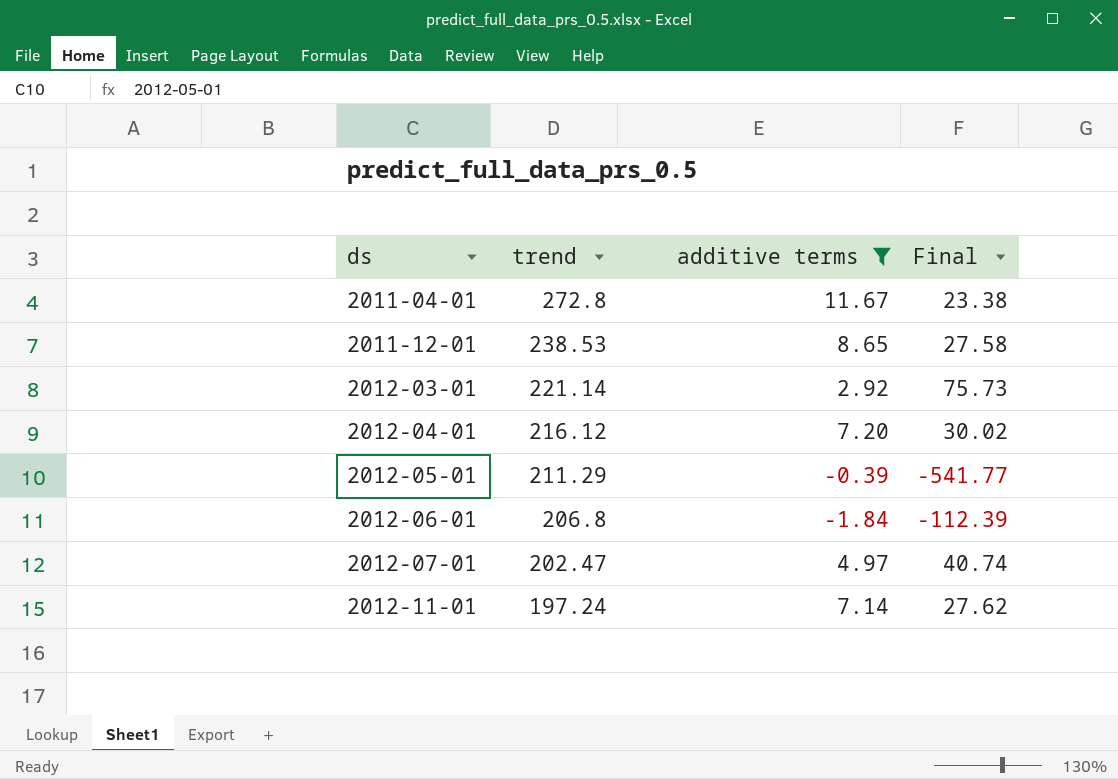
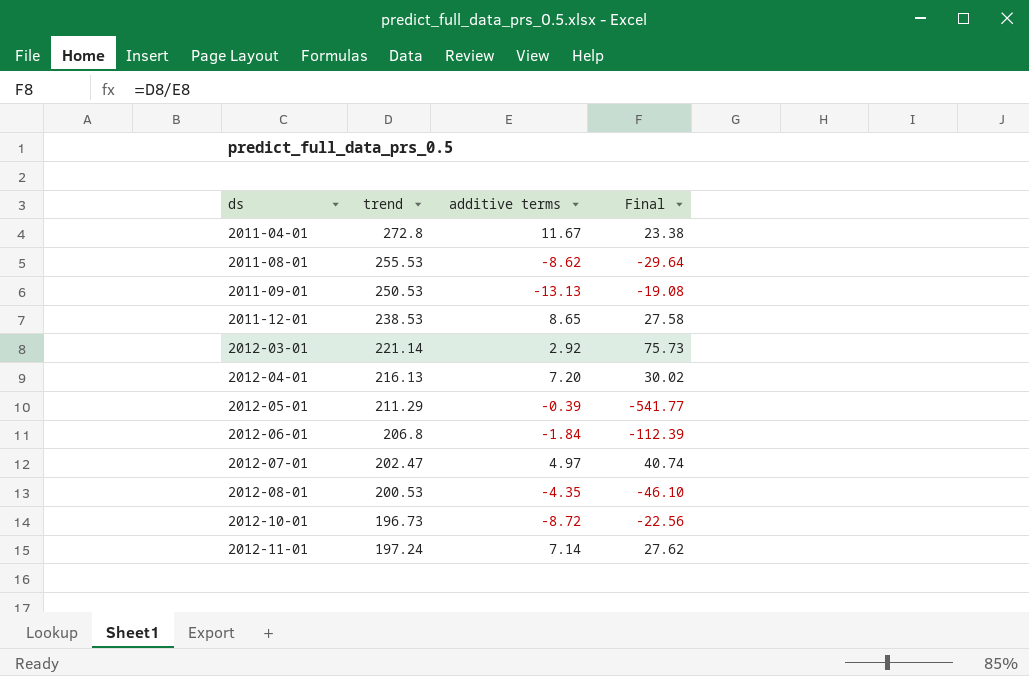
filter: additive terms >= -1.84 -> none
2012-04-01 | trend: 216.12 -> 216.13

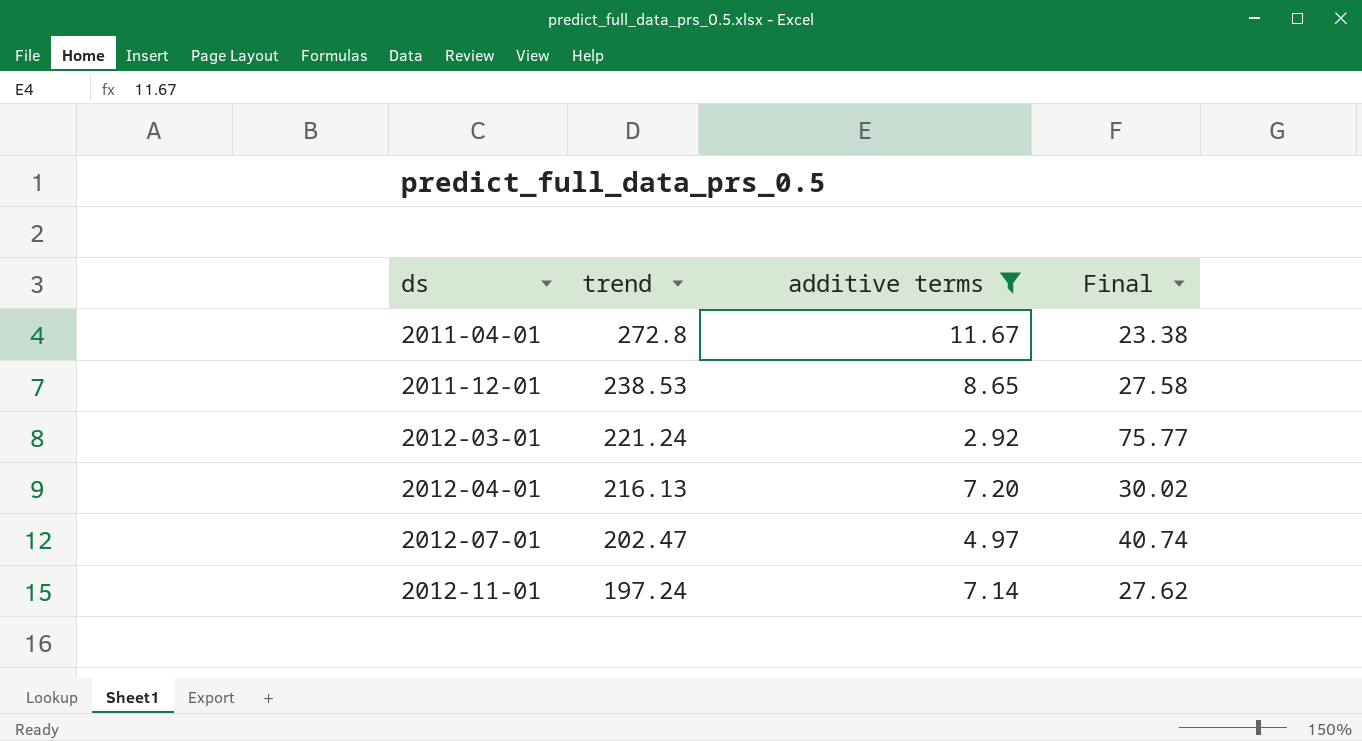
filter: none -> additive terms >= 2.92
2012-03-01 | trend: 221.14 -> 221.24
2012-03-01 | Final: 75.73 -> 75.77

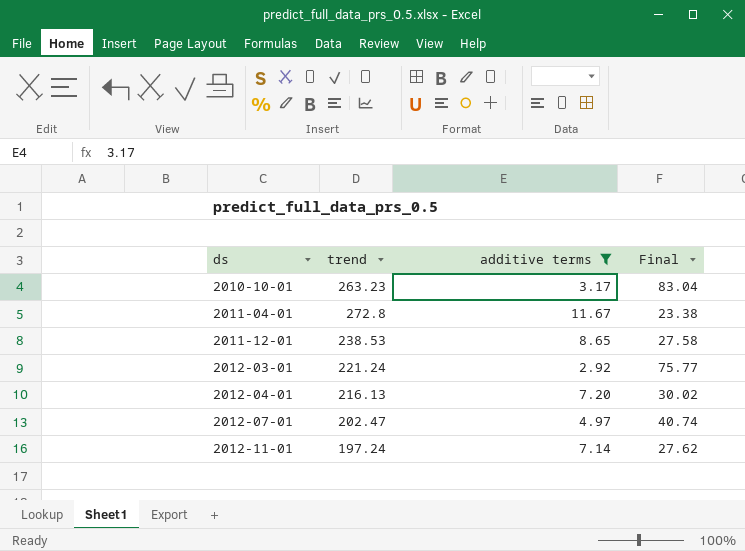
row 2010-10-01: none -> 263.23 | 3.17 | 83.04

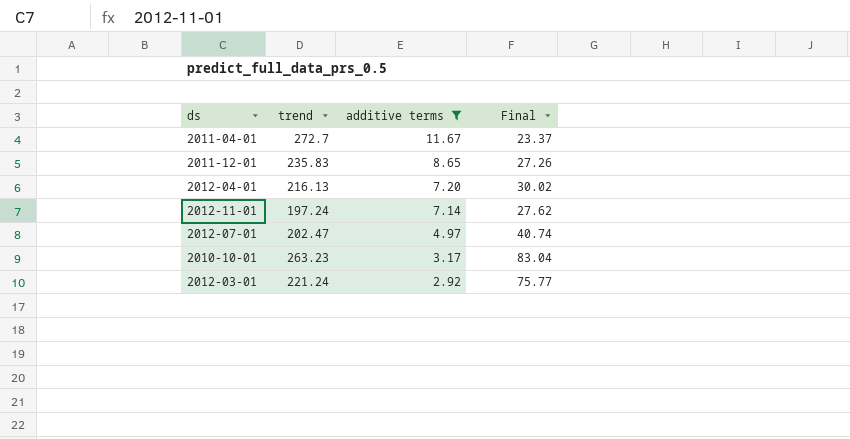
row order: ds ascending -> additive terms descending
2011-04-01 | trend: 272.8 -> 272.7
2011-04-01 | Final: 23.38 -> 23.37
2011-12-01 | trend: 238.53 -> 235.83
2011-12-01 | Final: 27.58 -> 27.26

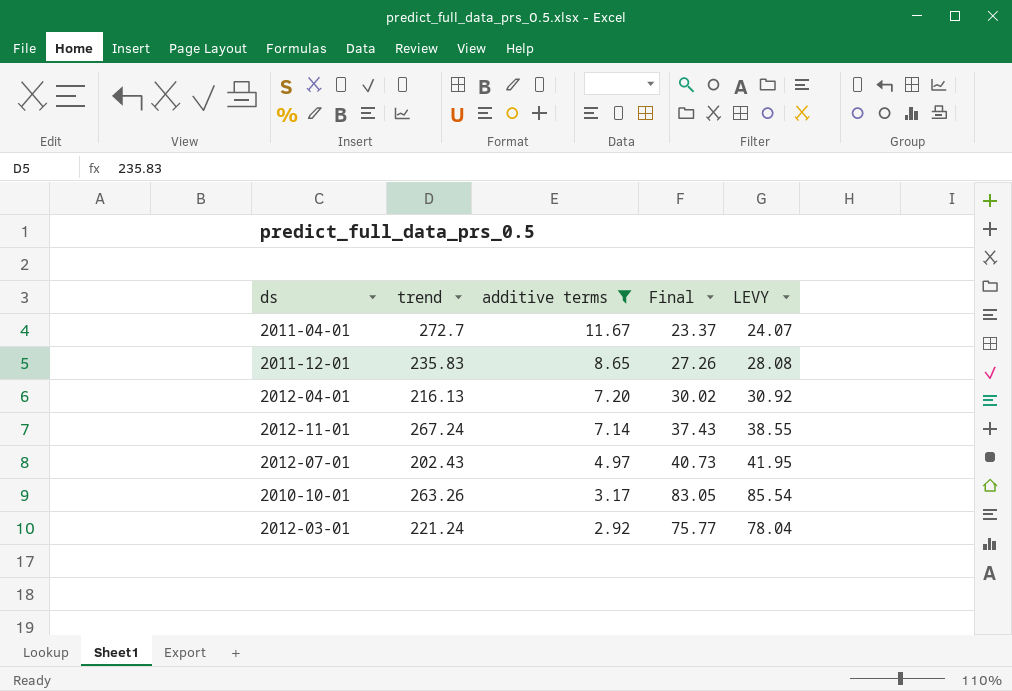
column LEVY | formula: none -> [Final] * 1.03
2012-11-01 | trend: 197.24 -> 267.24
2012-11-01 | Final: 27.62 -> 37.43
2012-07-01 | trend: 202.47 -> 202.43
2012-07-01 | Final: 40.74 -> 40.73
2010-10-01 | trend: 263.23 -> 263.26
2010-10-01 | Final: 83.04 -> 83.05

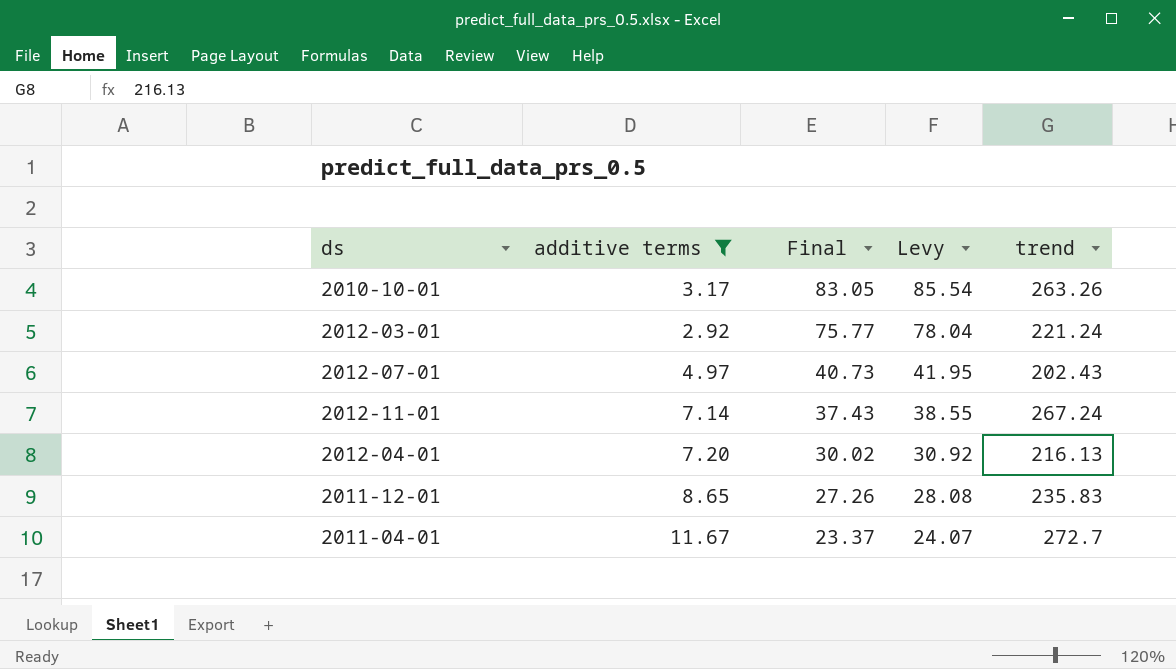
row order: additive terms descending -> Final descending
column name: LEVY -> Levy
column trend | position: 2 -> 5

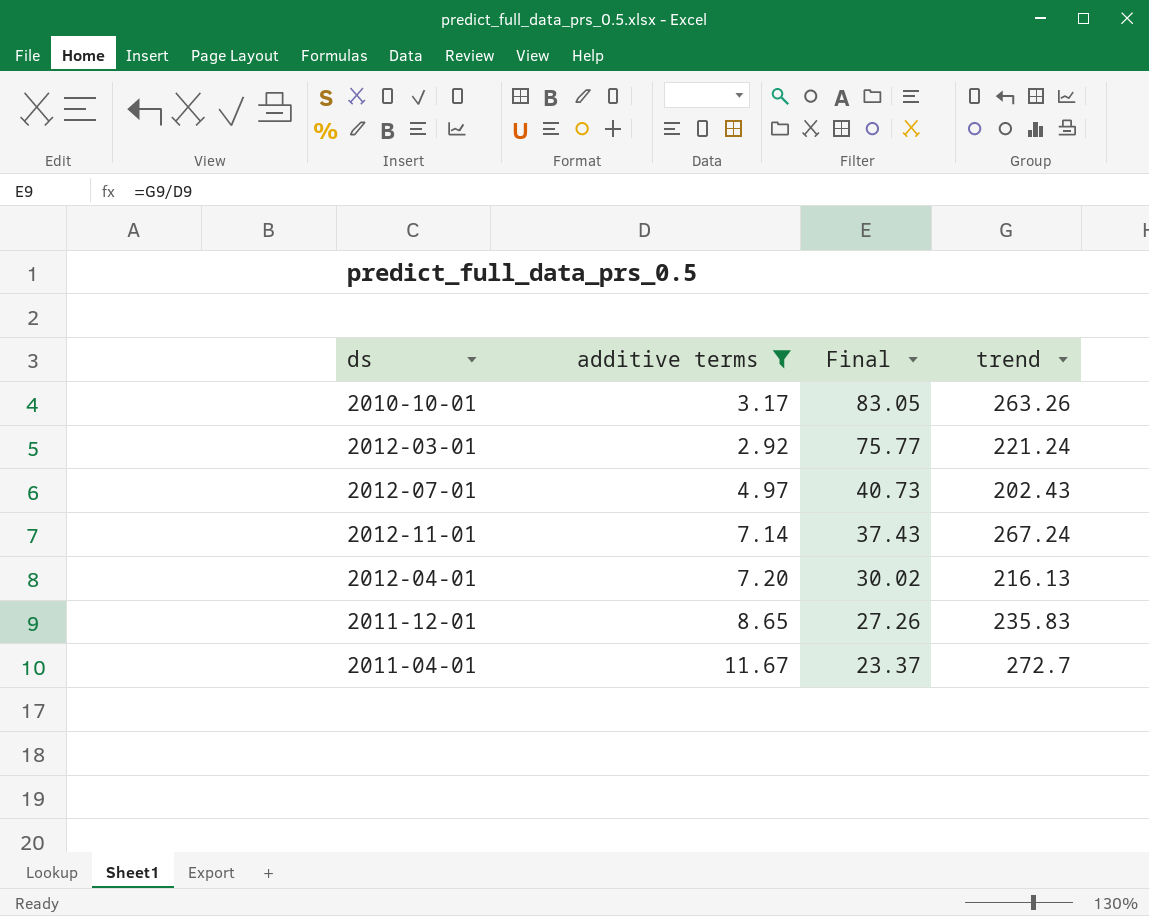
column Levy | formula: [Final] * 1.03 -> none

